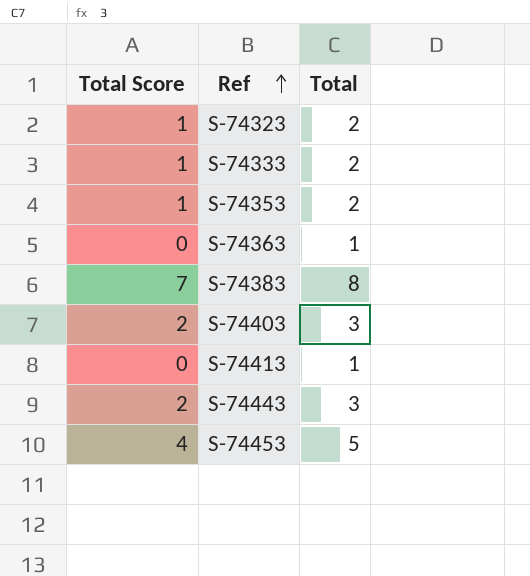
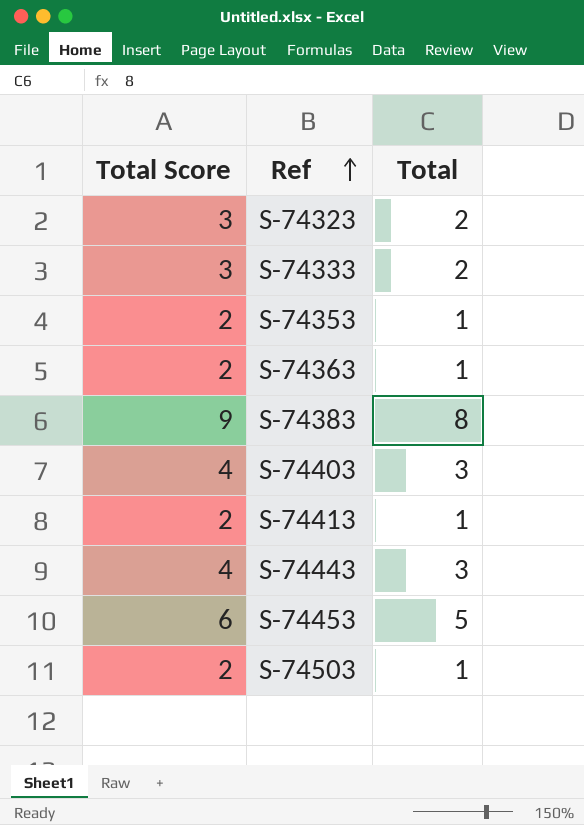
column Total Score | formula: [Total] - 1 -> [Total] + 1
S-74353 | Total: 2 -> 1
row S-74503: none -> 2 | 1

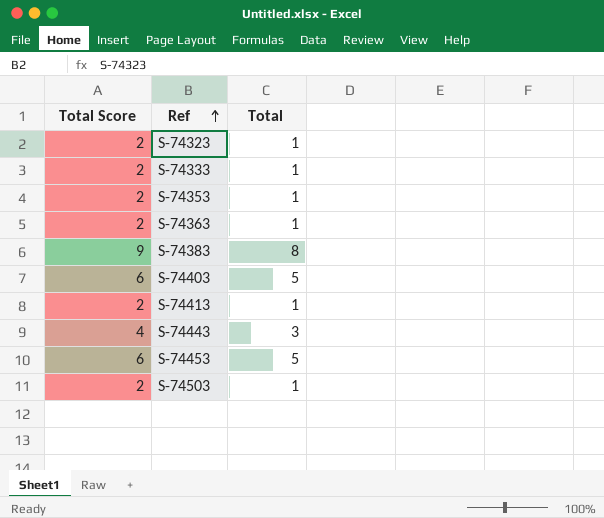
S-74323 | Total Score: 3 -> 2
S-74323 | Total: 2 -> 1
S-74333 | Total Score: 3 -> 2
S-74333 | Total: 2 -> 1
S-74403 | Total Score: 4 -> 6
S-74403 | Total: 3 -> 5

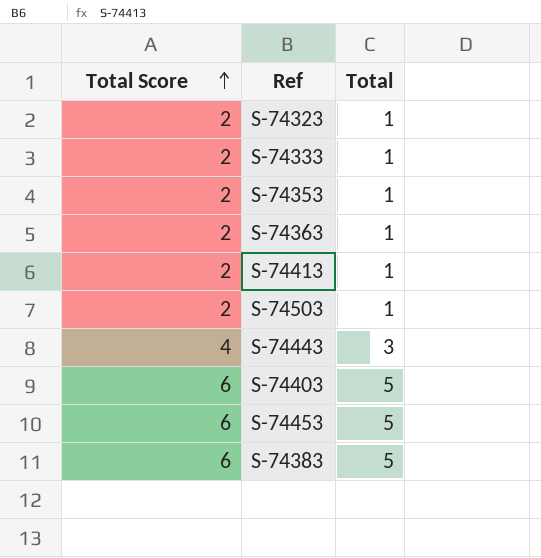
row order: Ref ascending -> Total Score ascending
S-74383 | Total Score: 9 -> 6
S-74383 | Total: 8 -> 5

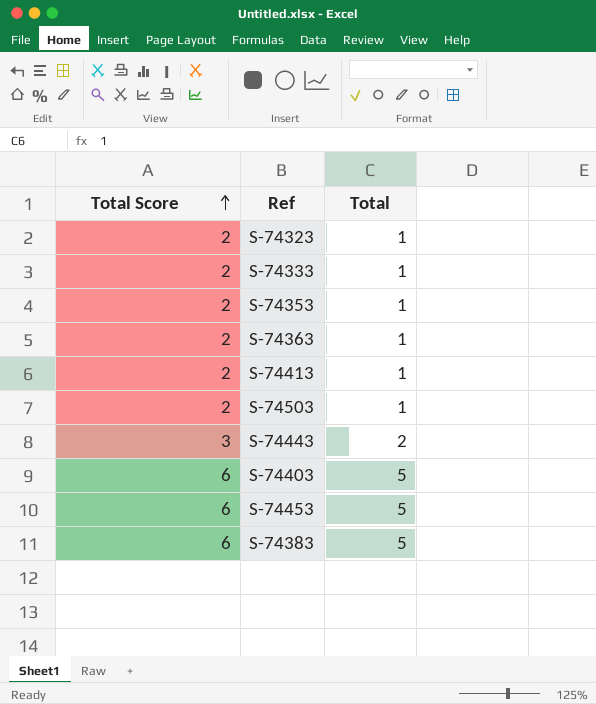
S-74443 | Total Score: 4 -> 3
S-74443 | Total: 3 -> 2

